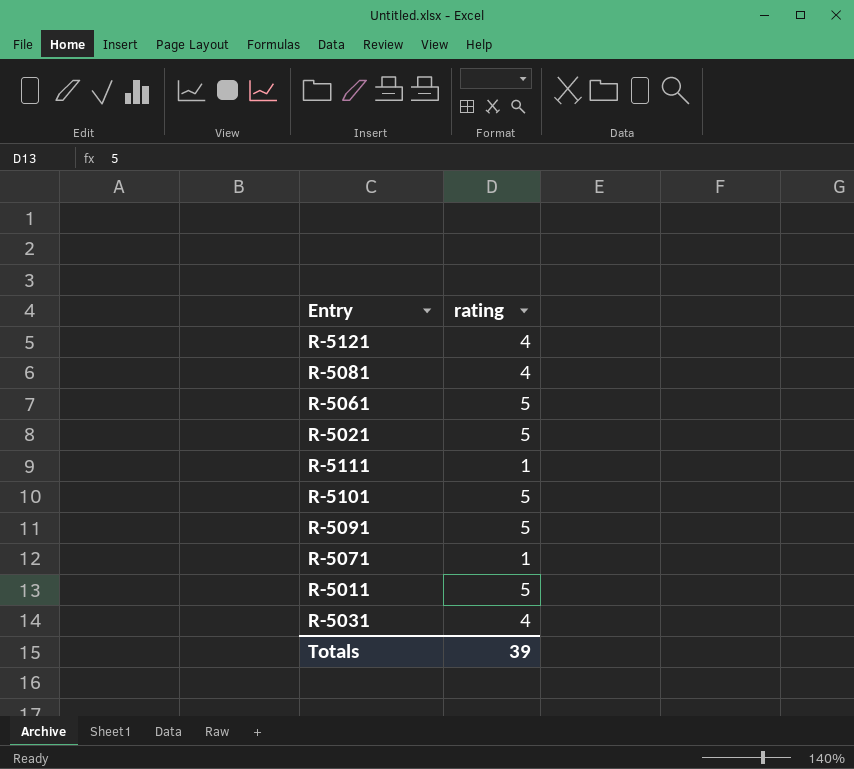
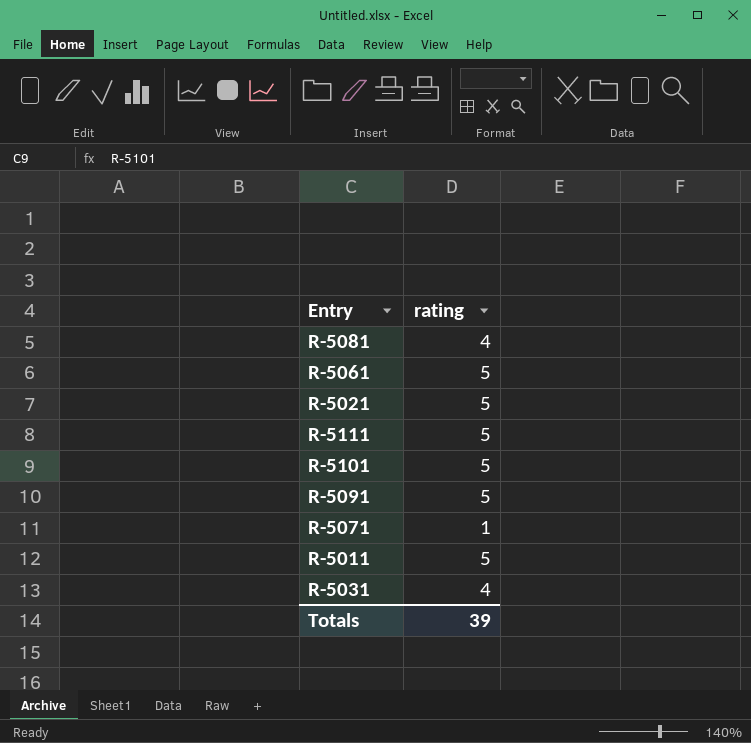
row R-5121: 4 -> none
R-5111 | rating: 1 -> 5

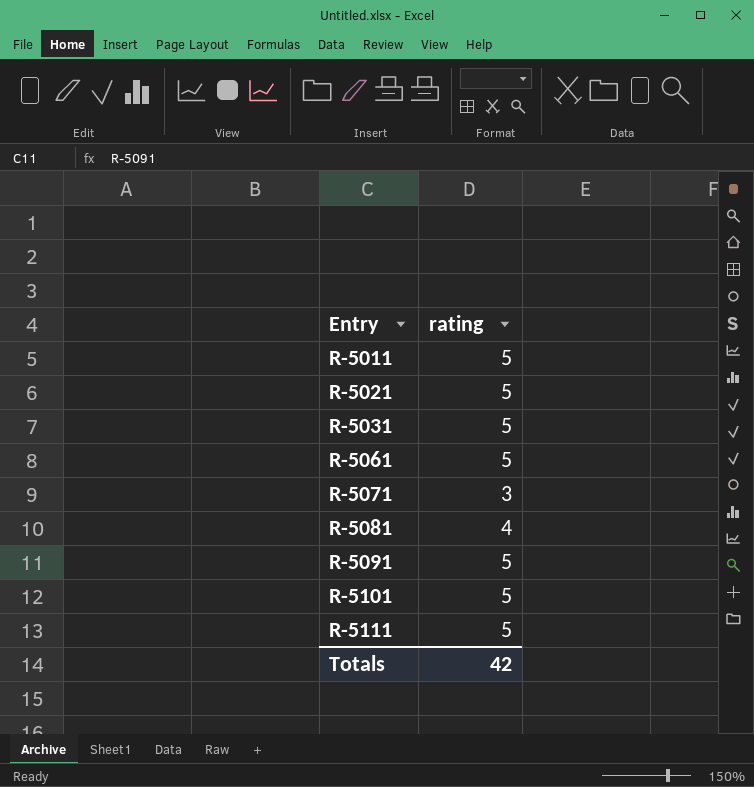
row order: none -> Entry ascending
R-5031 | rating: 4 -> 5
R-5071 | rating: 1 -> 3
Totals | rating: 39 -> 42

